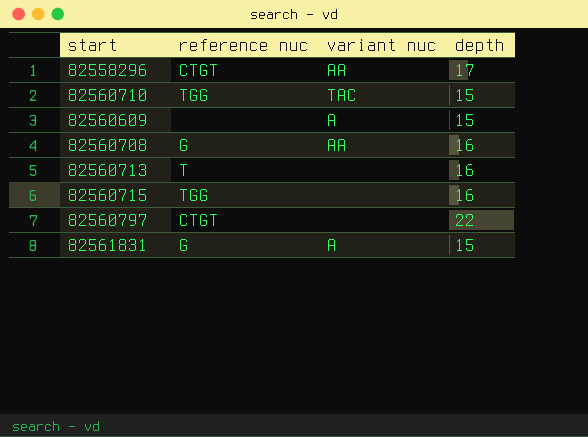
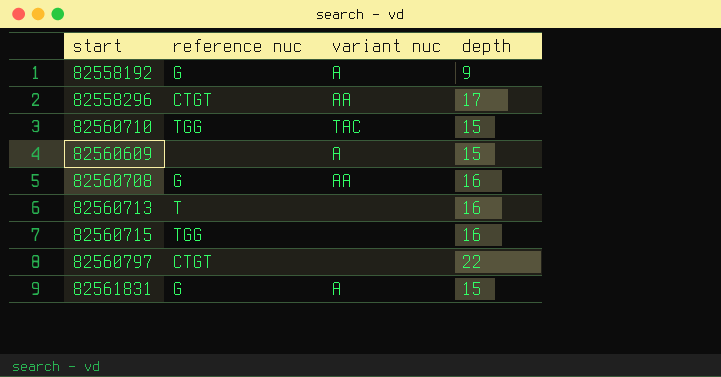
row 82558192: none -> G | A | 9

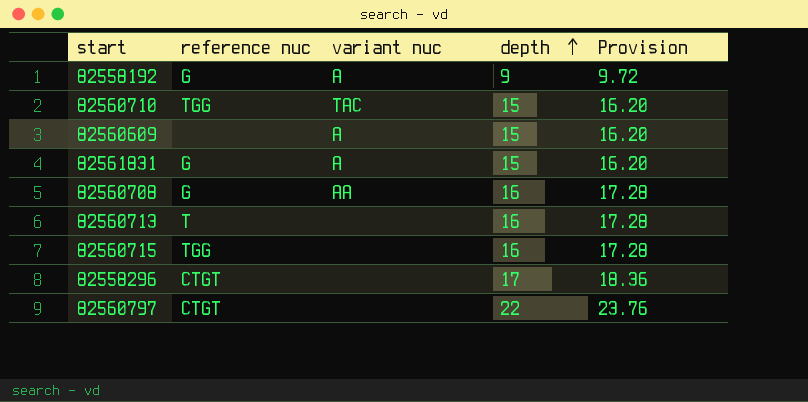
row order: none -> depth ascending
column Provision | formula: none -> [depth] * 1.08
82558296 | variant nuc: AA -> none

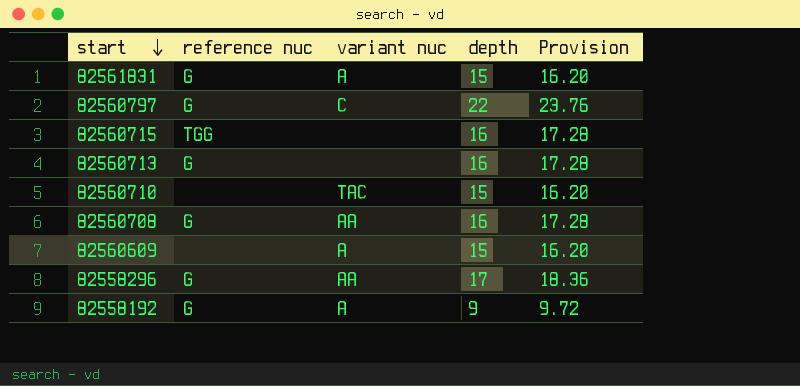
row order: depth ascending -> start descending
82560797 | reference nuc: CTGT -> G
82560797 | variant nuc: none -> C
82560713 | reference nuc: T -> G
82560710 | reference nuc: TGG -> none
82558296 | reference nuc: CTGT -> G
82558296 | variant nuc: none -> AA

